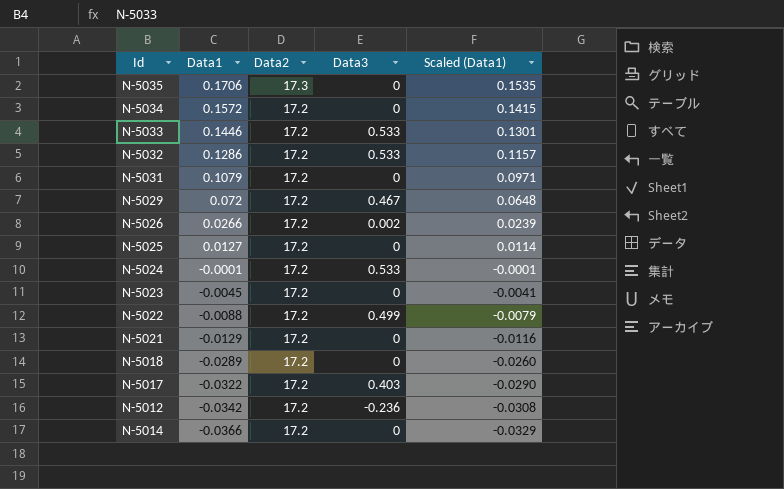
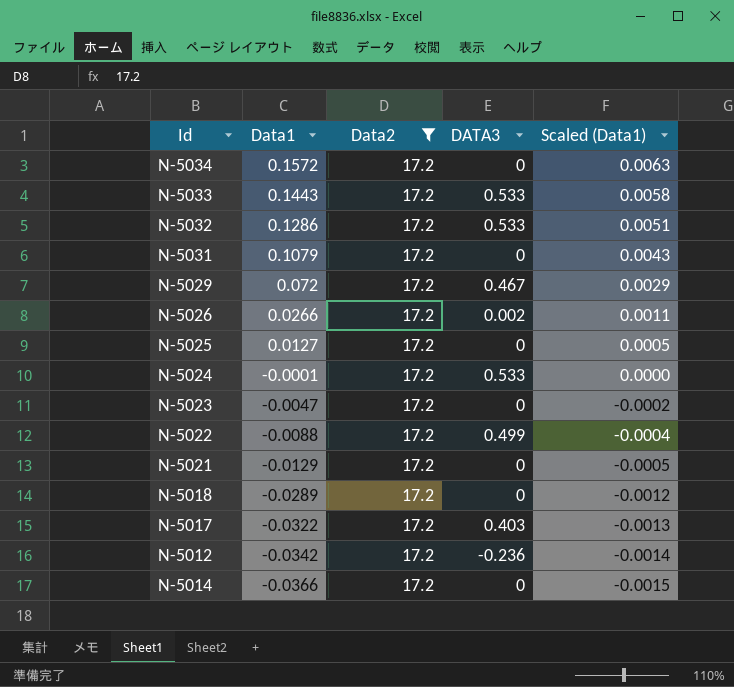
filter: none -> Data2 = 17.2
column name: Data3 -> DATA3
column Scaled (Data1) | formula: [Data1] * 0.9 -> [Data1] * 0.04
N-5033 | Data1: 0.1446 -> 0.1443
N-5023 | Data1: -0.0045 -> -0.0047

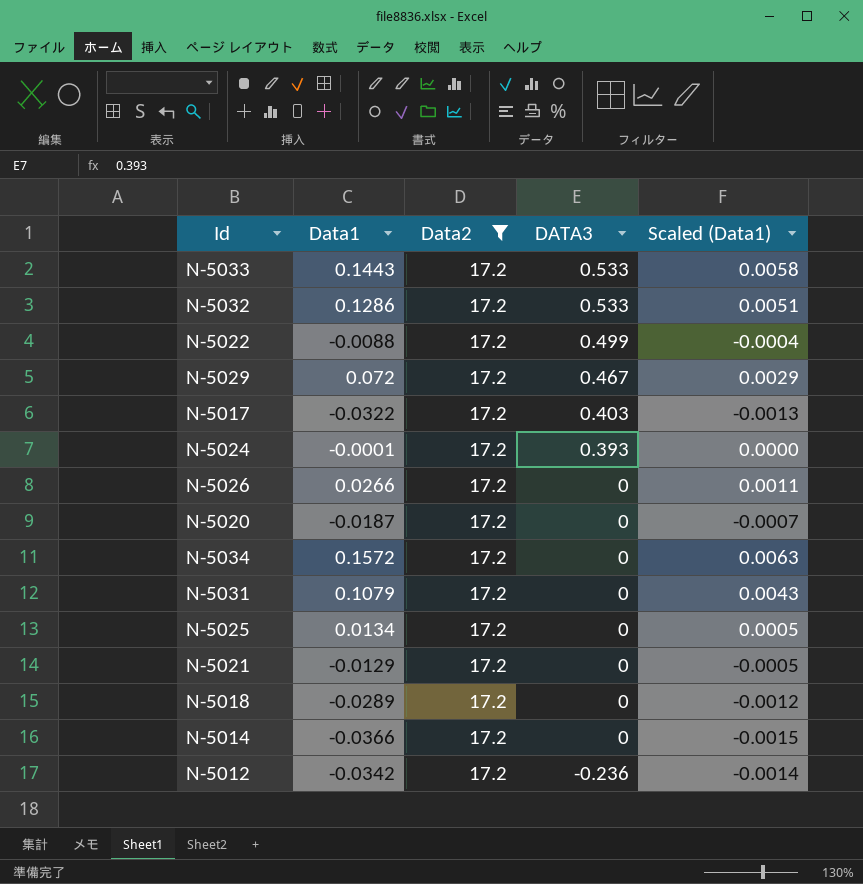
row order: Data1 descending -> DATA3 descending
row N-5023: -0.0047 | 17.2 | 0 | -0.0002 -> none
N-5024 | DATA3: 0.533 -> 0.393
N-5026 | DATA3: 0.002 -> 0
row N-5020: none -> -0.0187 | 17.2 | 0 | -0.0007
N-5025 | Data1: 0.0127 -> 0.0134

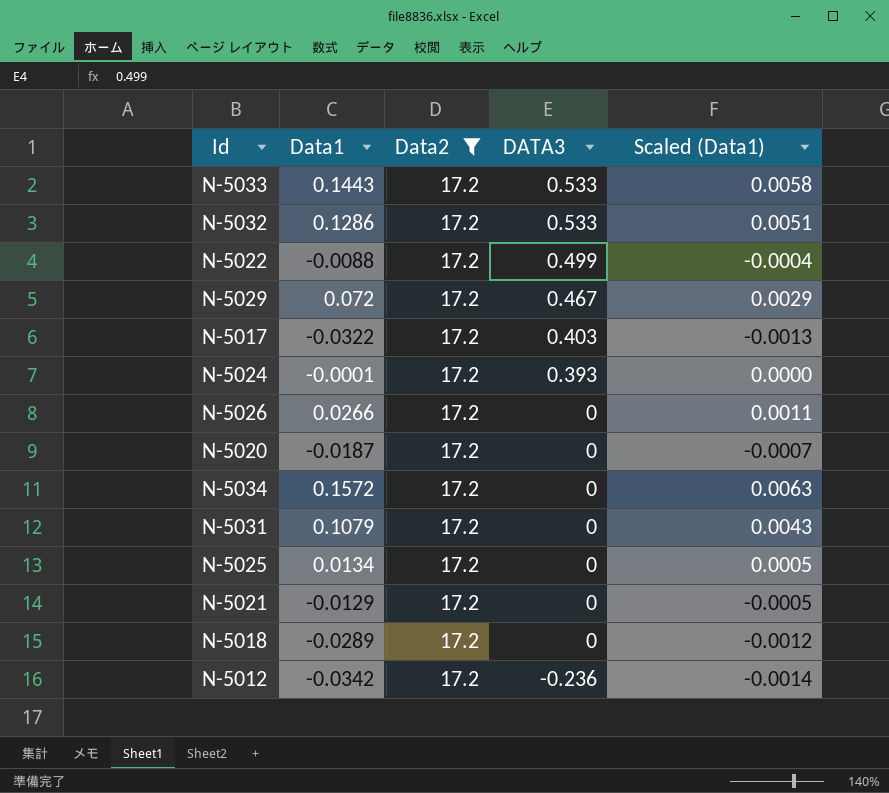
row N-5014: -0.0366 | 17.2 | 0 | -0.0015 -> none

